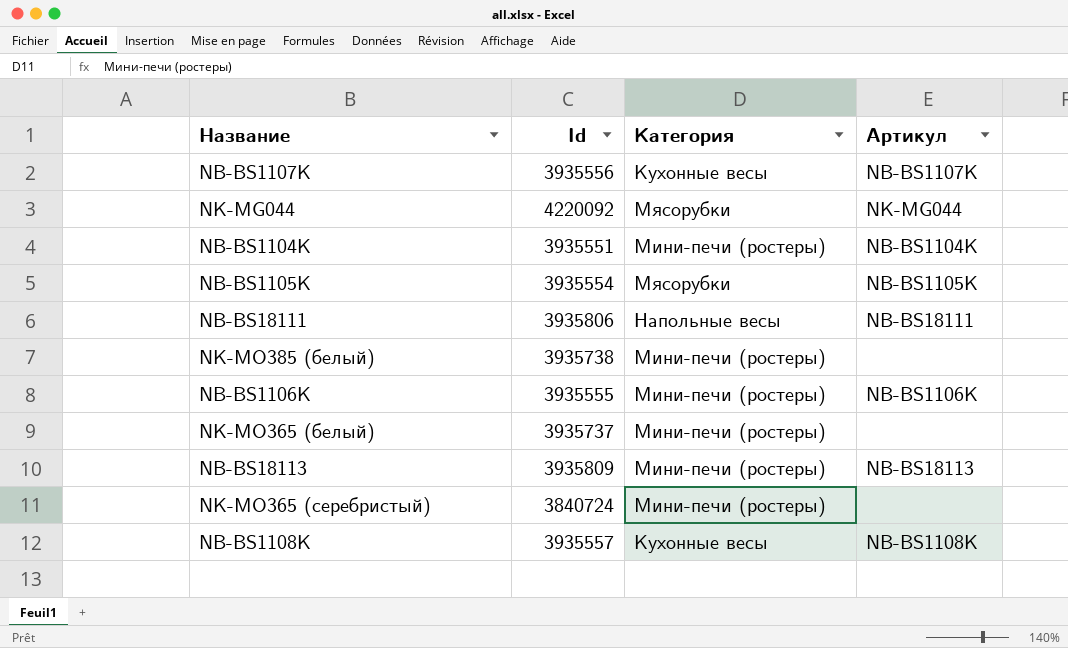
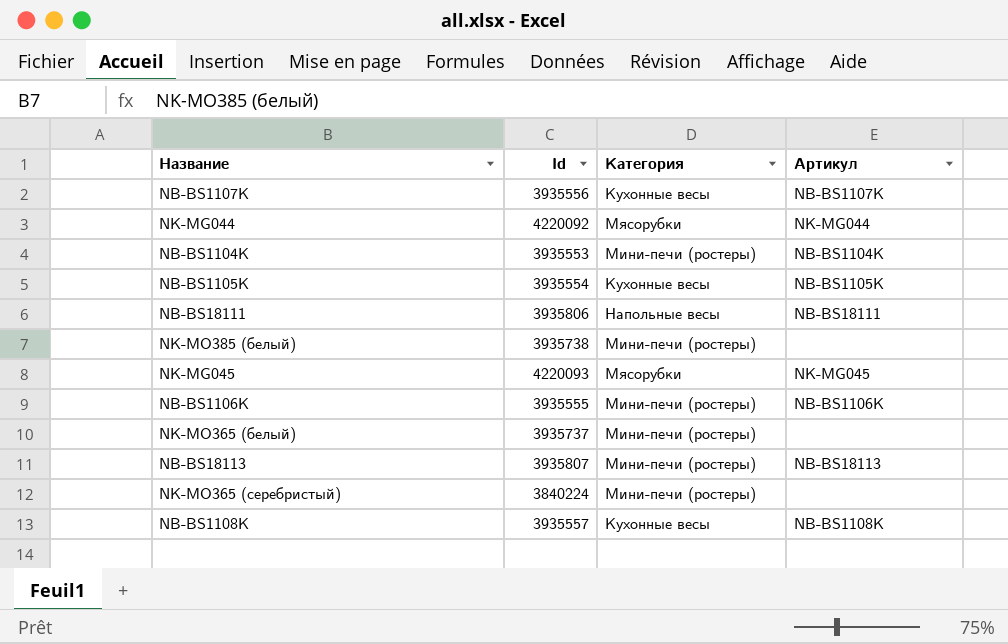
NB-BS1104K | Id: 3935551 -> 3935553
NB-BS1105K | Категория: Мясорубки -> Кухонные весы
row NK-MG045: none -> 4220093 | Мясорубки | NK-MG045
NB-BS18113 | Id: 3935809 -> 3935807
NK-MO365 (серебристый) | Id: 3840724 -> 3840224

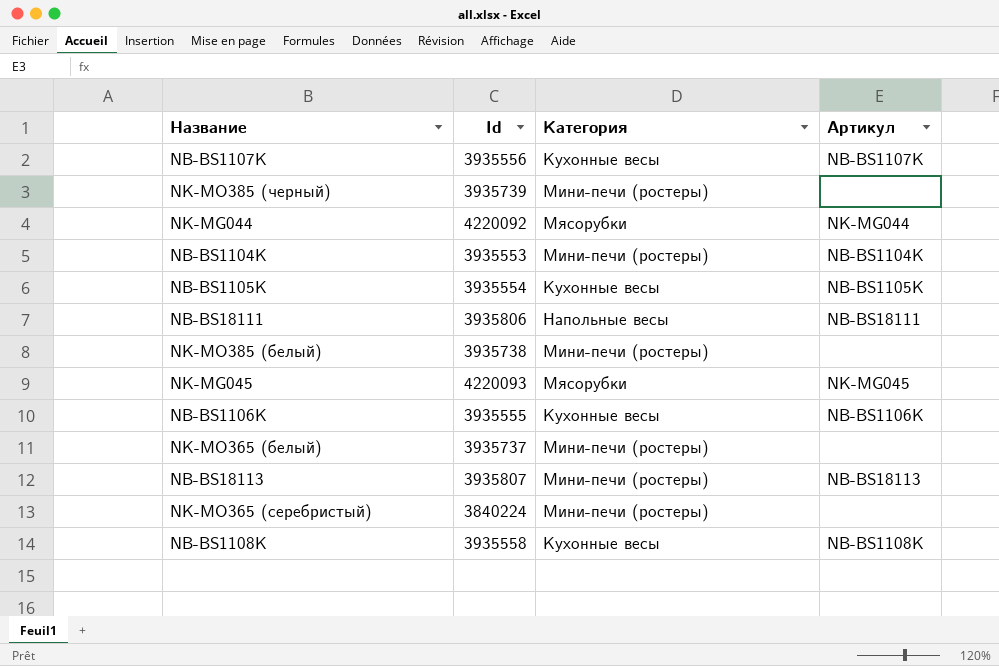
row NK-MO385 (черный): none -> 3935739 | Мини-печи (ростеры) | none
NB-BS1106K | Категория: Мини-печи (ростеры) -> Кухонные весы
NB-BS1108K | Id: 3935557 -> 3935558

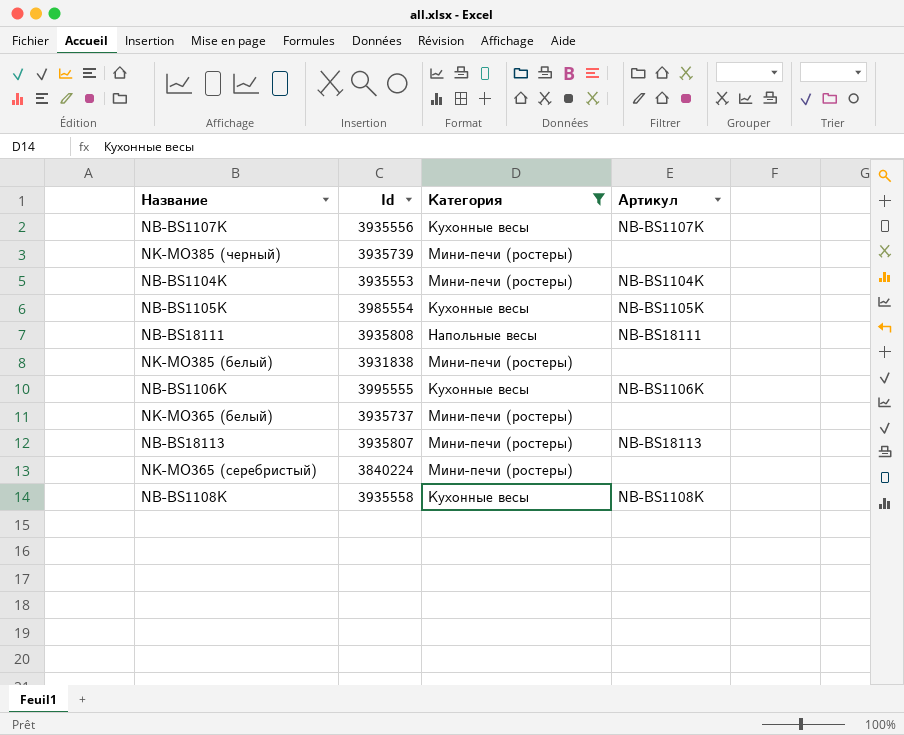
filter: none -> Категория != Мясорубки
NB-BS1105K | Id: 3935554 -> 3985554
NB-BS18111 | Id: 3935806 -> 3935808
NK-MO385 (белый) | Id: 3935738 -> 3931838
NB-BS1106K | Id: 3935555 -> 3995555

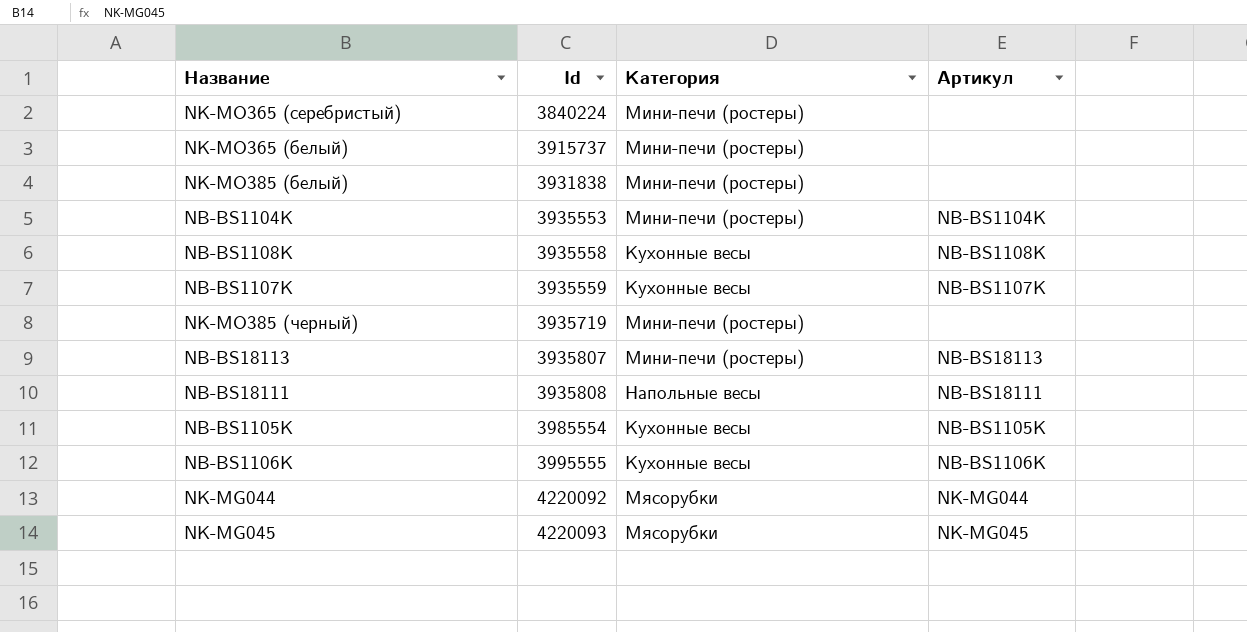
filter: Категория != Мясорубки -> none
row order: none -> Id ascending
NK-MO365 (белый) | Id: 3935737 -> 3915737
NB-BS1107K | Id: 3935556 -> 3935559
NK-MO385 (черный) | Id: 3935739 -> 3935719

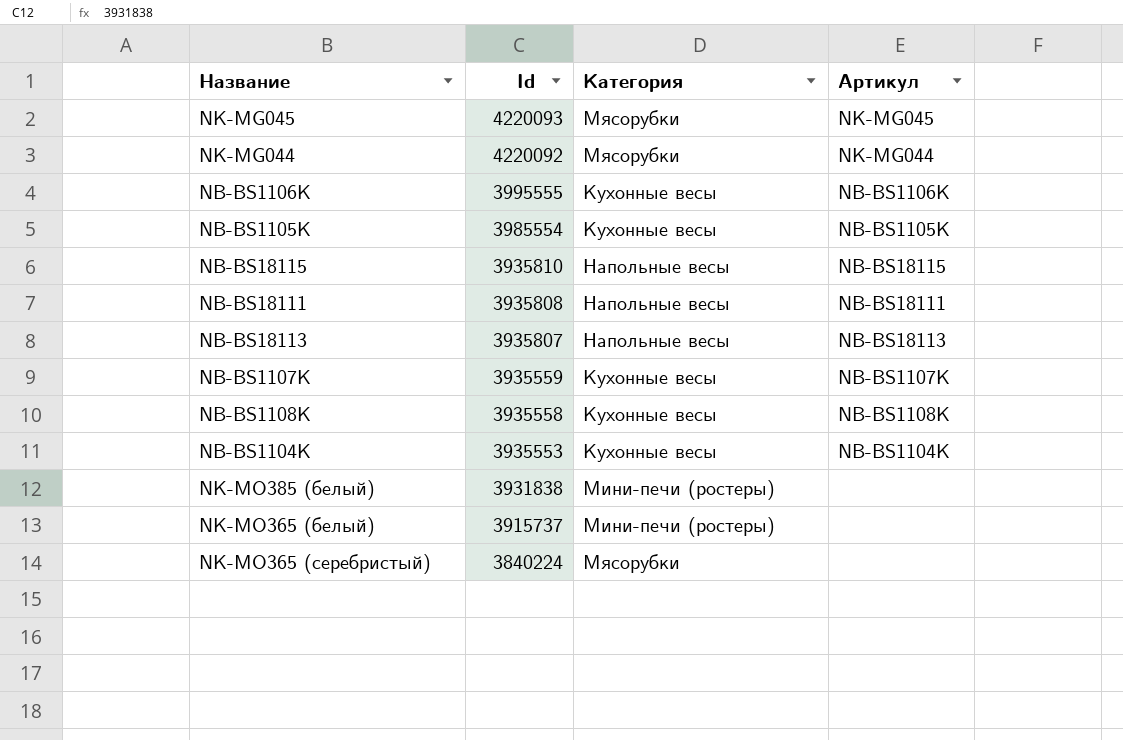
row order: Id ascending -> Id descending
row NK-MO385 (черный): 3935719 | Мини-печи (ростеры) | none -> none
row NB-BS18115: none -> 3935810 | Напольные весы | NB-BS18115
NB-BS18113 | Категория: Мини-печи (ростеры) -> Напольные весы
NB-BS1104K | Категория: Мини-печи (ростеры) -> Кухонные весы
NK-MO365 (серебристый) | Категория: Мини-печи (ростеры) -> Мясорубки

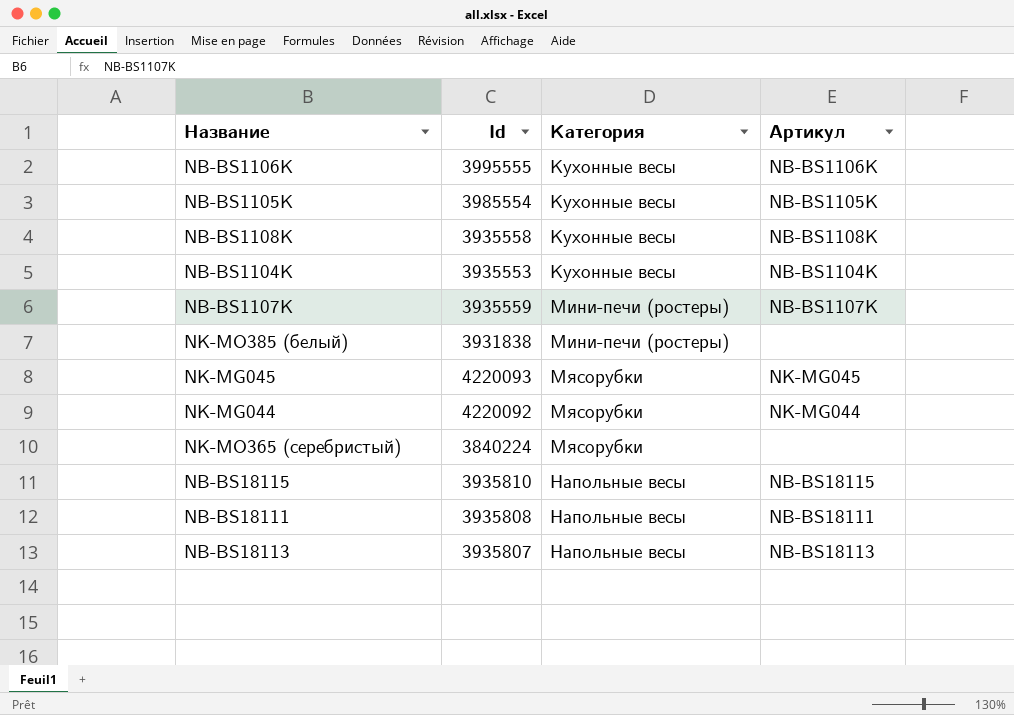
row order: Id descending -> Категория ascending
row NK-MO365 (белый): 3915737 | Мини-печи (ростеры) | none -> none
NB-BS1107K | Категория: Кухонные весы -> Мини-печи (ростеры)

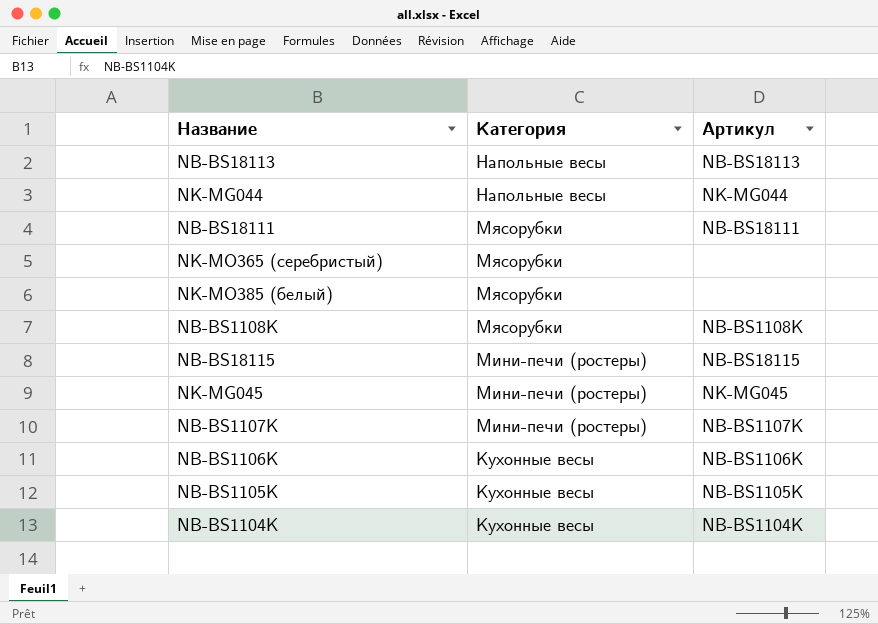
row order: Категория ascending -> Категория descending
column Id | position: 2 -> none
NK-MG044 | Категория: Мясорубки -> Напольные весы
NB-BS18111 | Категория: Напольные весы -> Мясорубки
NK-MO385 (белый) | Категория: Мини-печи (ростеры) -> Мясорубки
NB-BS1108K | Категория: Кухонные весы -> Мясорубки
NB-BS18115 | Категория: Напольные весы -> Мини-печи (ростеры)
NK-MG045 | Категория: Мясорубки -> Мини-печи (ростеры)

